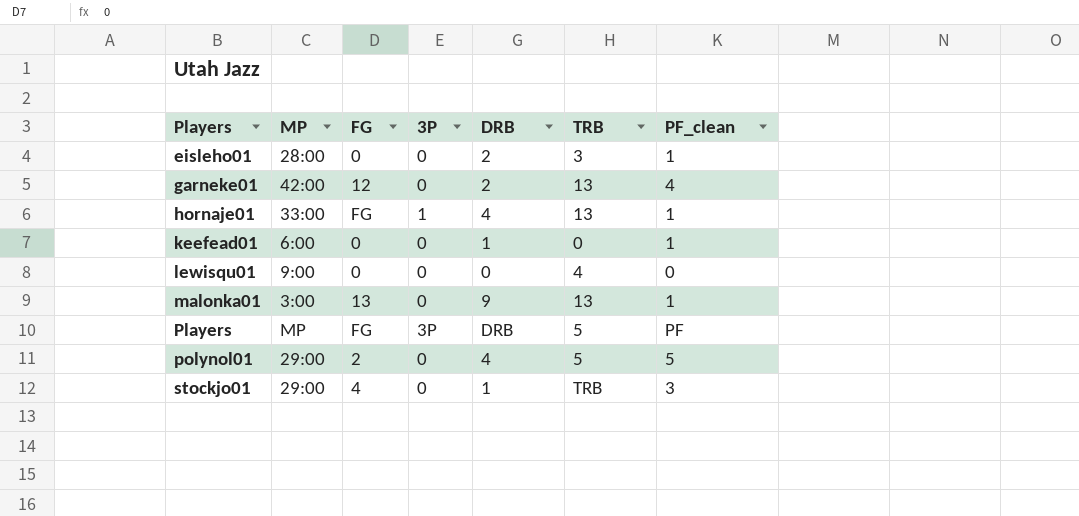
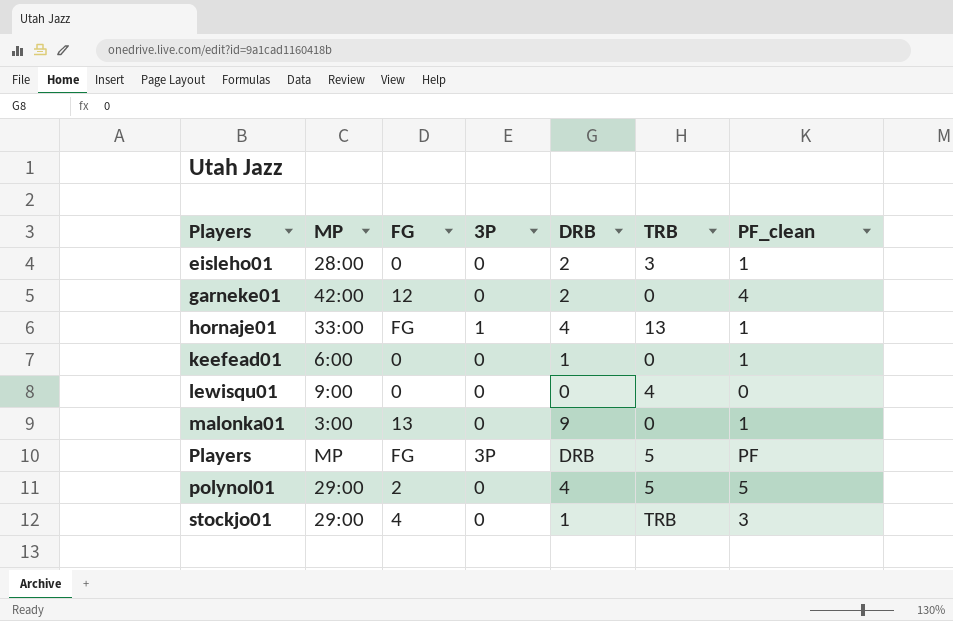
garneke01 | TRB: 13 -> 0
malonka01 | TRB: 13 -> 0

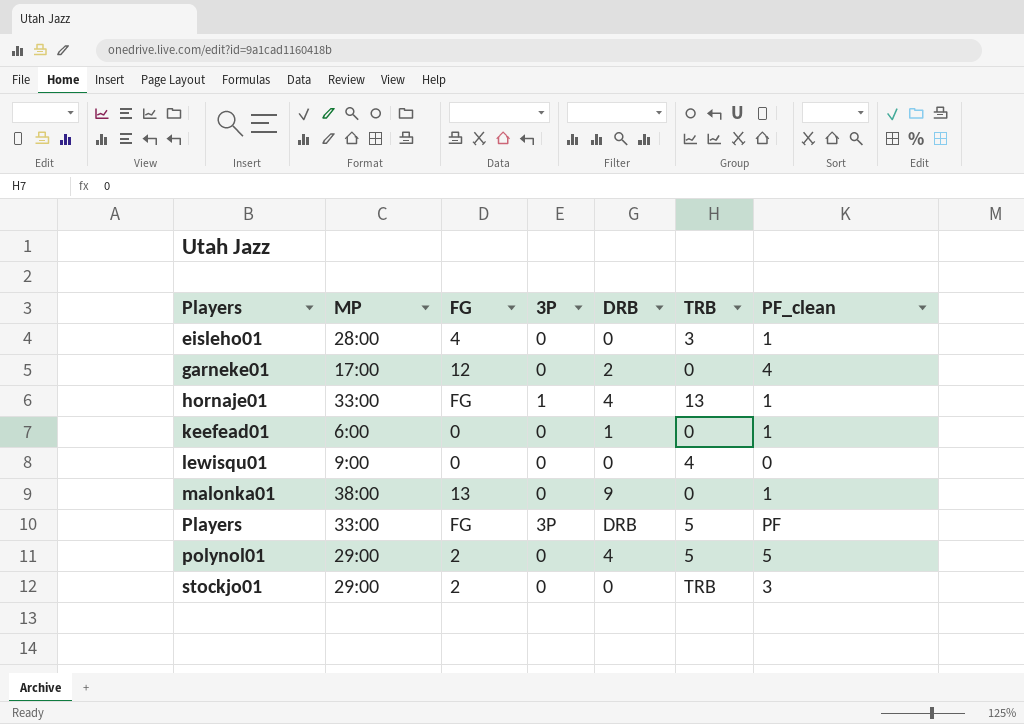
eisleho01 | FG: 0 -> 4
eisleho01 | DRB: 2 -> 0
garneke01 | MP: 42:00 -> 17:00
malonka01 | MP: 3:00 -> 38:00
Players | MP: MP -> 33:00
stockjo01 | FG: 4 -> 2
stockjo01 | DRB: 1 -> 0

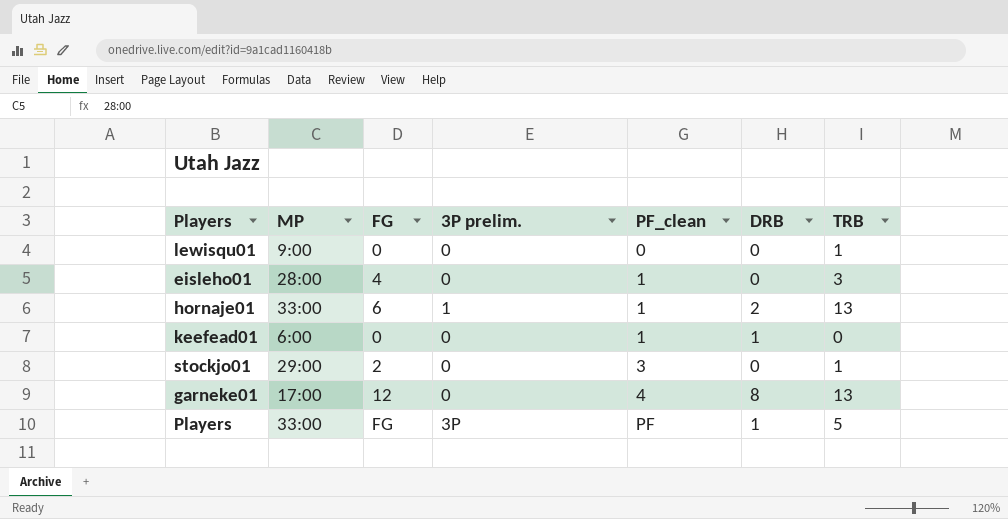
row order: Players ascending -> PF_clean ascending
column name: 3P -> 3P prelim.
column PF_clean | position: 7 -> 5
row malonka01: 38:00 | 13 | 0 | 9 | 0 | 1 -> none
row polynol01: 29:00 | 2 | 0 | 4 | 5 | 5 -> none
lewisqu01 | TRB: 4 -> 1
hornaje01 | FG: FG -> 6
hornaje01 | DRB: 4 -> 2
stockjo01 | TRB: TRB -> 1
garneke01 | DRB: 2 -> 8
garneke01 | TRB: 0 -> 13
Players | DRB: DRB -> 1

